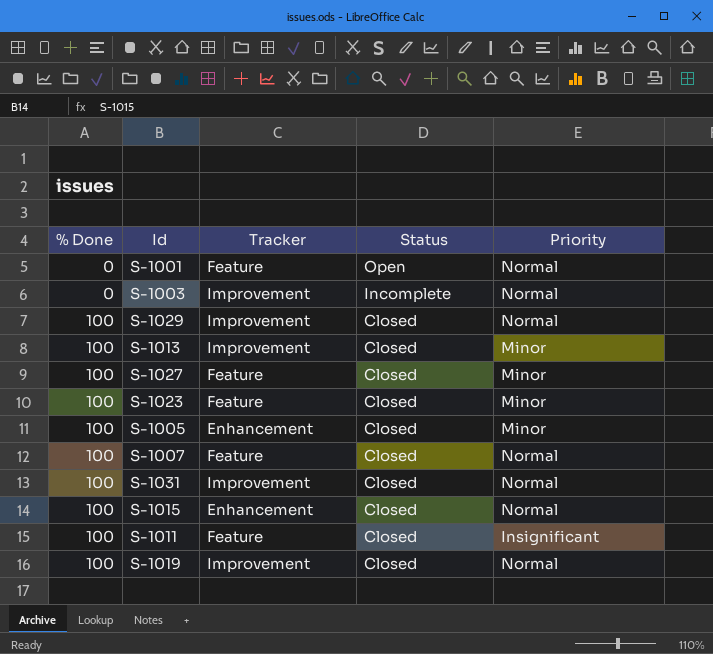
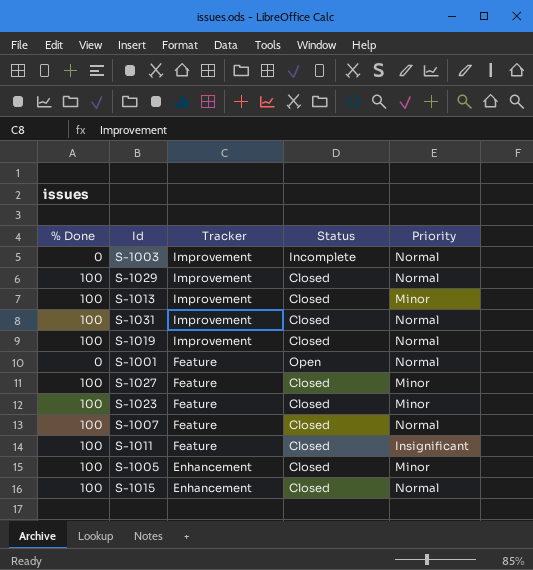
row order: % Done ascending -> Tracker descending

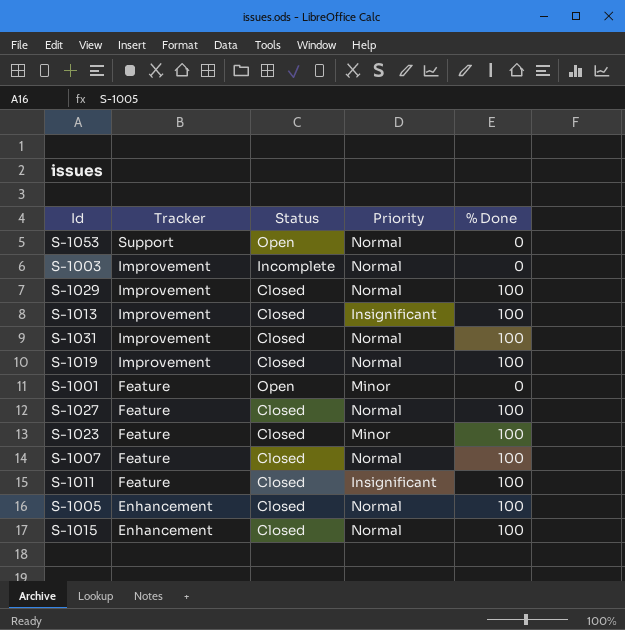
column % Done | position: 1 -> 5
row S-1053: none -> Support | Open | Normal | 0
S-1013 | Priority: Minor -> Insignificant
S-1001 | Priority: Normal -> Minor
S-1027 | Priority: Minor -> Normal
S-1005 | Priority: Minor -> Normal

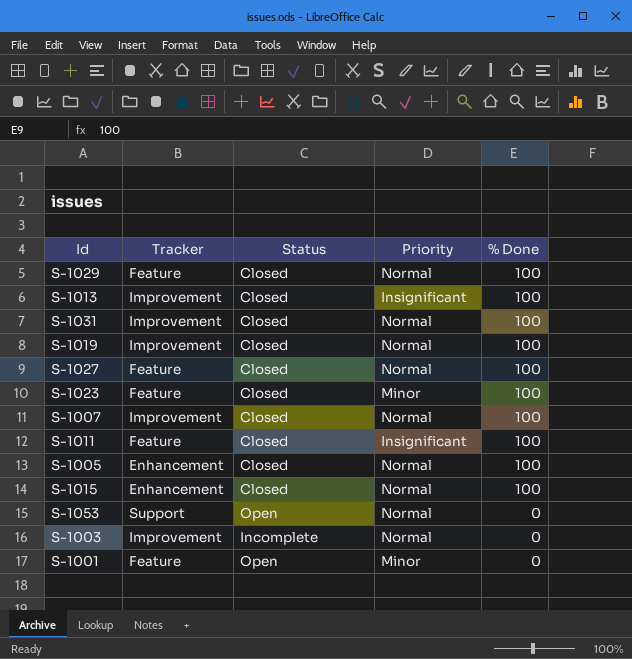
row order: Tracker descending -> % Done descending
S-1029 | Tracker: Improvement -> Feature
S-1007 | Tracker: Feature -> Improvement

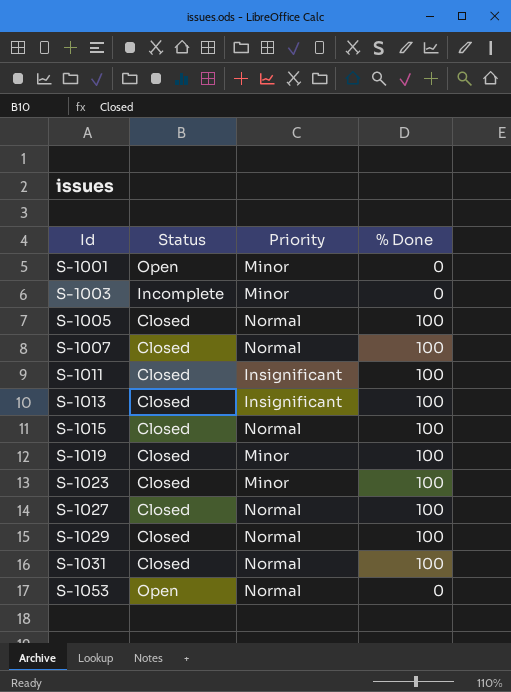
row order: % Done descending -> Id ascending
column Tracker | position: 2 -> none
S-1003 | Priority: Normal -> Minor
S-1019 | Priority: Normal -> Minor

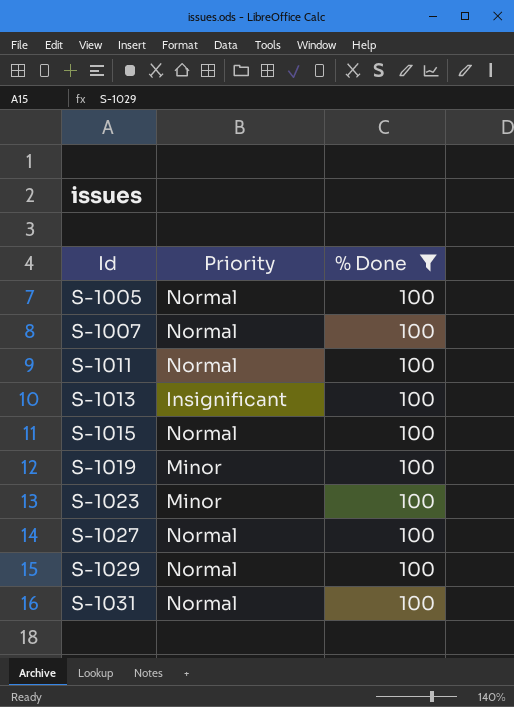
filter: none -> % Done = 100
column Status | position: 2 -> none
S-1011 | Priority: Insignificant -> Normal

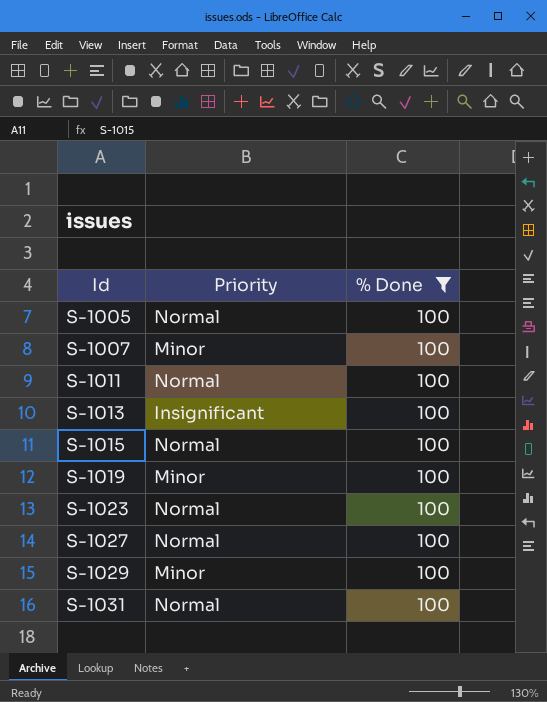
S-1007 | Priority: Normal -> Minor
S-1023 | Priority: Minor -> Normal
S-1029 | Priority: Normal -> Minor

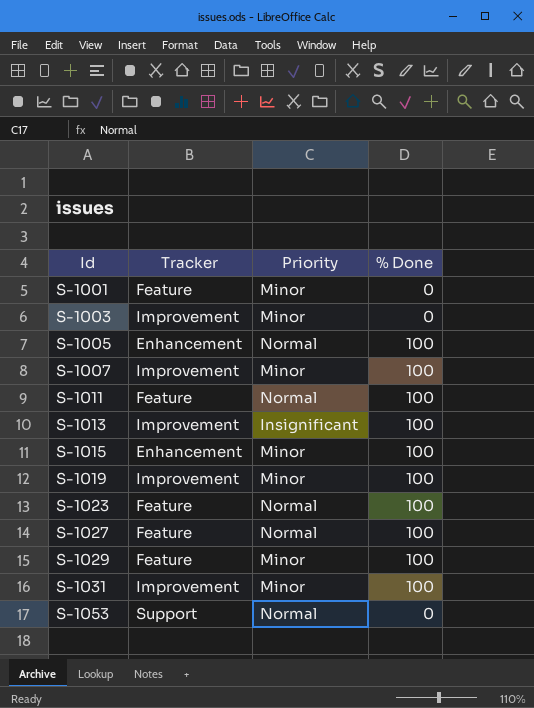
filter: % Done = 100 -> none
column Tracker | position: none -> 2
S-1015 | Priority: Normal -> Minor
S-1031 | Priority: Normal -> Minor

